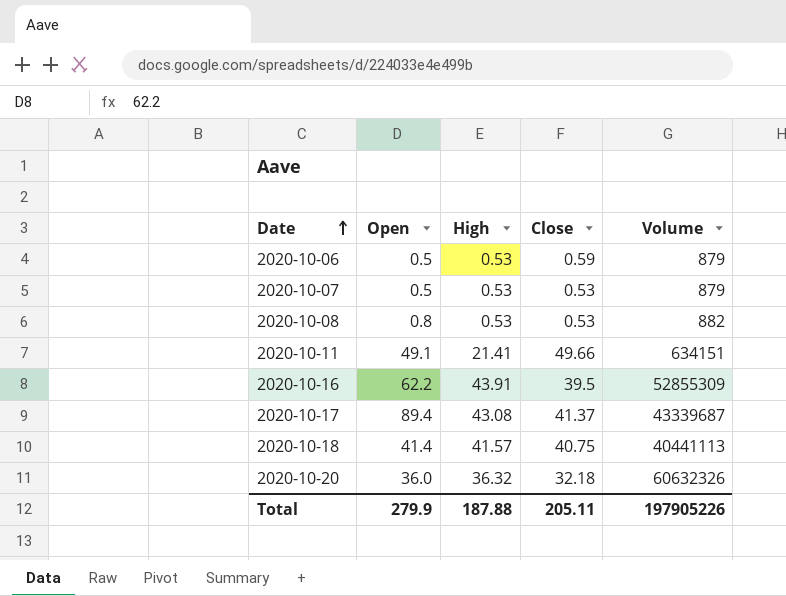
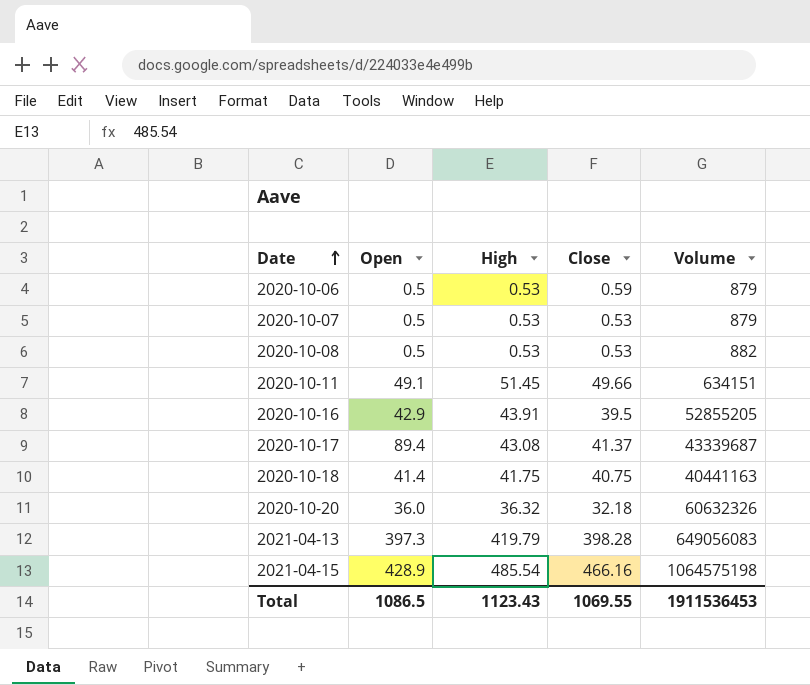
2020-10-08 | Open: 0.8 -> 0.5
2020-10-11 | High: 21.41 -> 51.45
2020-10-16 | Open: 62.2 -> 42.9
2020-10-16 | Volume: 52855309 -> 52855205
2020-10-18 | High: 41.57 -> 41.75
2020-10-18 | Volume: 40441113 -> 40441163
row 2021-04-13: none -> 397.3 | 419.79 | 398.28 | 649056083
row 2021-04-15: none -> 428.9 | 485.54 | 466.16 | 1064575198
Total | Open: 279.9 -> 1086.5
Total | High: 187.88 -> 1123.43
Total | Close: 205.11 -> 1069.55
Total | Volume: 197905226 -> 1911536453

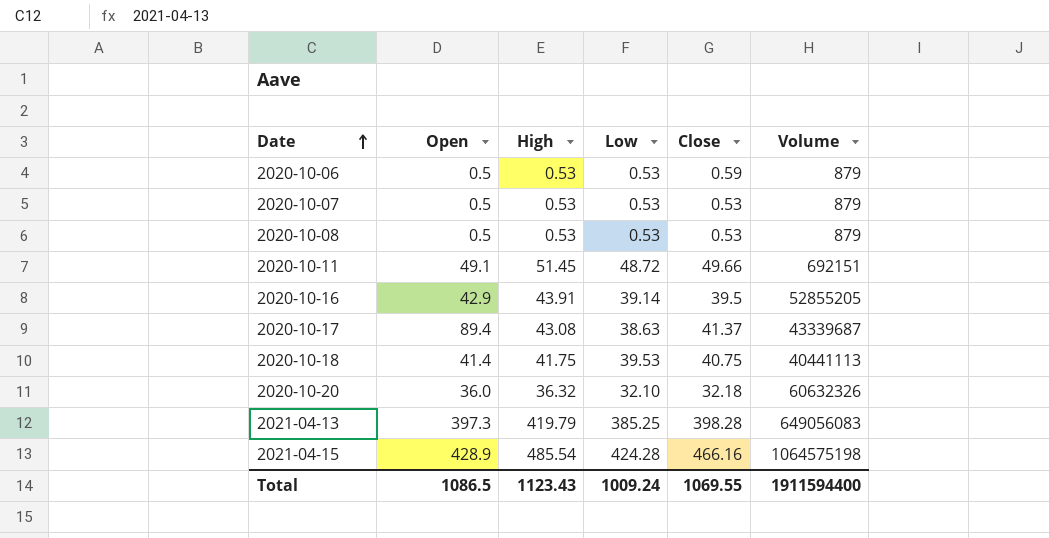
column Low | position: none -> 4
2020-10-08 | Volume: 882 -> 879
2020-10-11 | Volume: 634151 -> 692151
2020-10-18 | Volume: 40441163 -> 40441113
Total | Volume: 1911536453 -> 1911594400

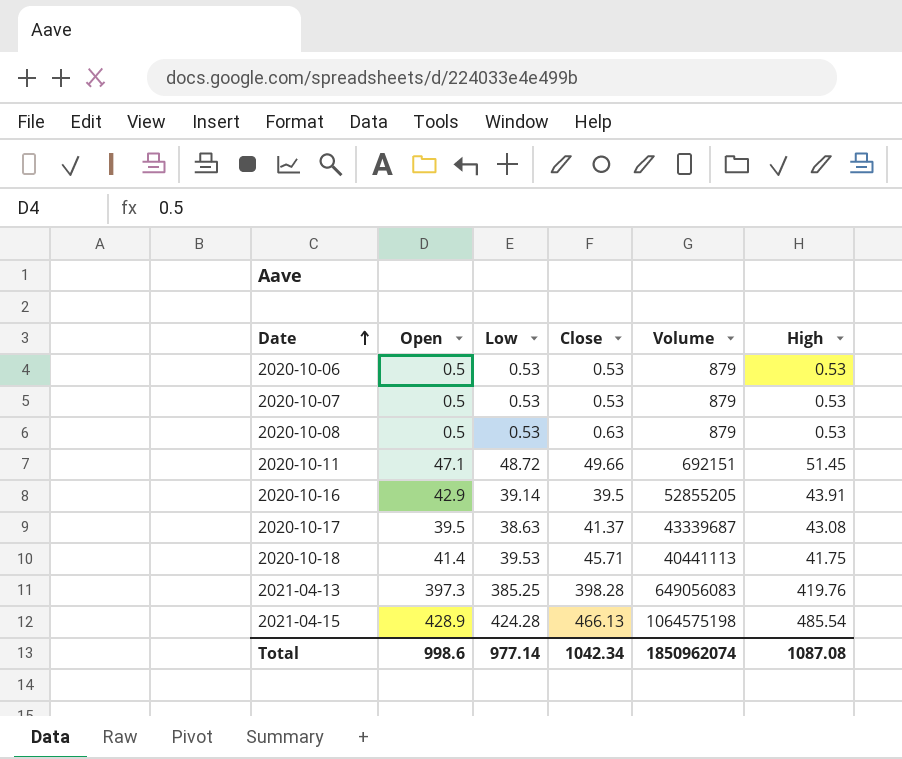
column High | position: 3 -> 6
row 2020-10-20: 36.0 | 36.32 | 32.10 | 32.18 | 60632326 -> none
2020-10-06 | Close: 0.59 -> 0.53
2020-10-08 | Close: 0.53 -> 0.63
2020-10-11 | Open: 49.1 -> 47.1
2020-10-17 | Open: 89.4 -> 39.5
2020-10-18 | Close: 40.75 -> 45.71
2021-04-13 | High: 419.79 -> 419.76
2021-04-15 | Close: 466.16 -> 466.13
Total | Open: 1086.5 -> 998.6
Total | Low: 1009.24 -> 977.14
Total | Close: 1069.55 -> 1042.34
Total | Volume: 1911594400 -> 1850962074
Total | High: 1123.43 -> 1087.08

